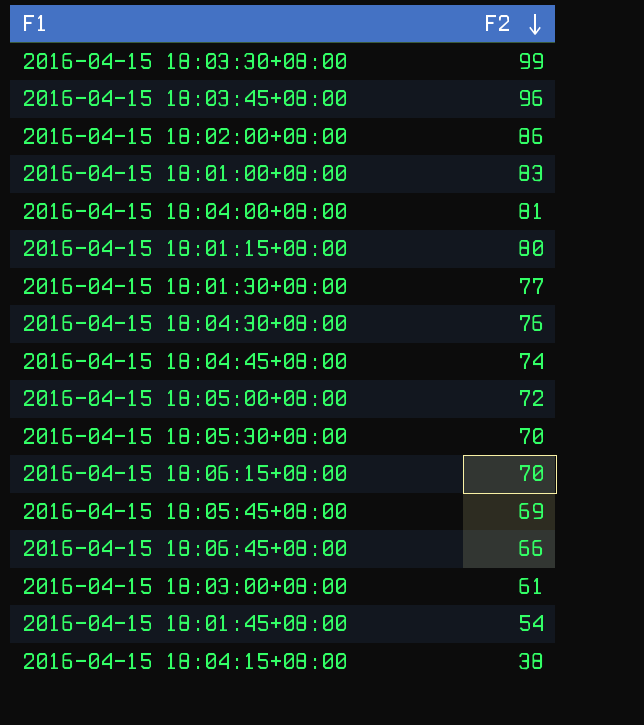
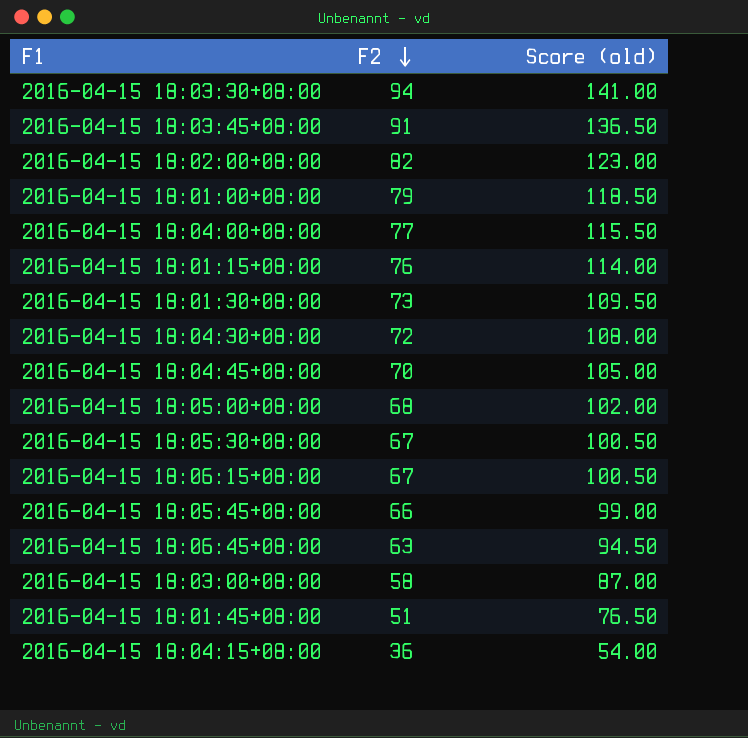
column Score (old) | formula: none -> [F2] * 1.5
2016-04-15 18:03:30+08:00 | F2: 99 -> 94
2016-04-15 18:03:45+08:00 | F2: 96 -> 91
2016-04-15 18:02:00+08:00 | F2: 86 -> 82
2016-04-15 18:01:00+08:00 | F2: 83 -> 79
2016-04-15 18:04:00+08:00 | F2: 81 -> 77
2016-04-15 18:01:15+08:00 | F2: 80 -> 76
2016-04-15 18:01:30+08:00 | F2: 77 -> 73
2016-04-15 18:04:30+08:00 | F2: 76 -> 72
2016-04-15 18:04:45+08:00 | F2: 74 -> 70
2016-04-15 18:05:00+08:00 | F2: 72 -> 68
2016-04-15 18:05:30+08:00 | F2: 70 -> 67
2016-04-15 18:06:15+08:00 | F2: 70 -> 67
2016-04-15 18:05:45+08:00 | F2: 69 -> 66
2016-04-15 18:06:45+08:00 | F2: 66 -> 63
2016-04-15 18:03:00+08:00 | F2: 61 -> 58
2016-04-15 18:01:45+08:00 | F2: 54 -> 51
2016-04-15 18:04:15+08:00 | F2: 38 -> 36

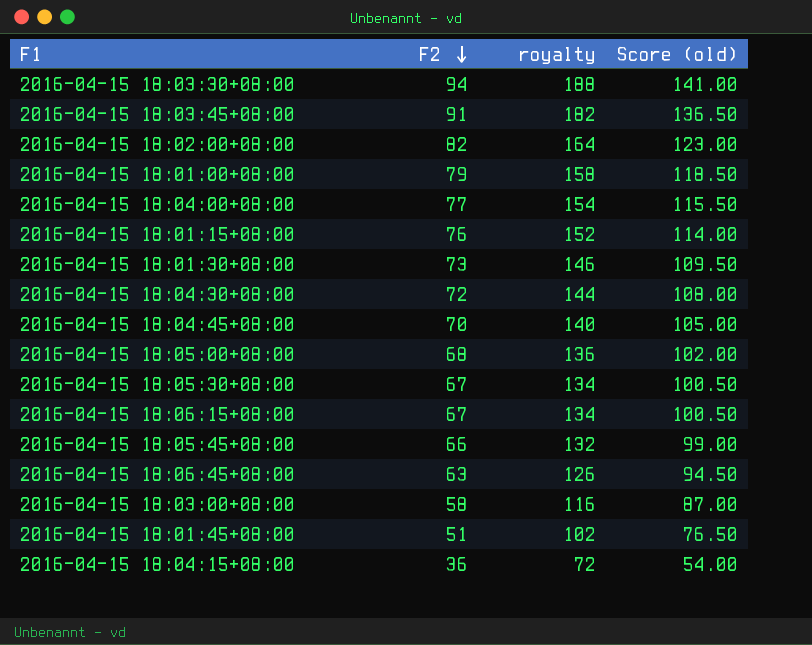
column royalty | formula: none -> [F2] * 2

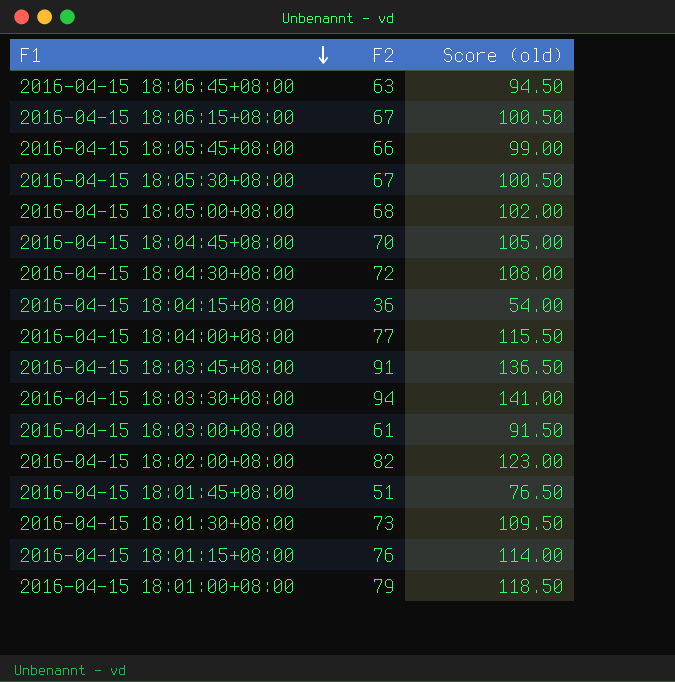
row order: F2 descending -> F1 descending
column royalty | formula: [F2] * 2 -> none
2016-04-15 18:03:00+08:00 | F2: 58 -> 61
2016-04-15 18:03:00+08:00 | Score (old): 87.00 -> 91.50

